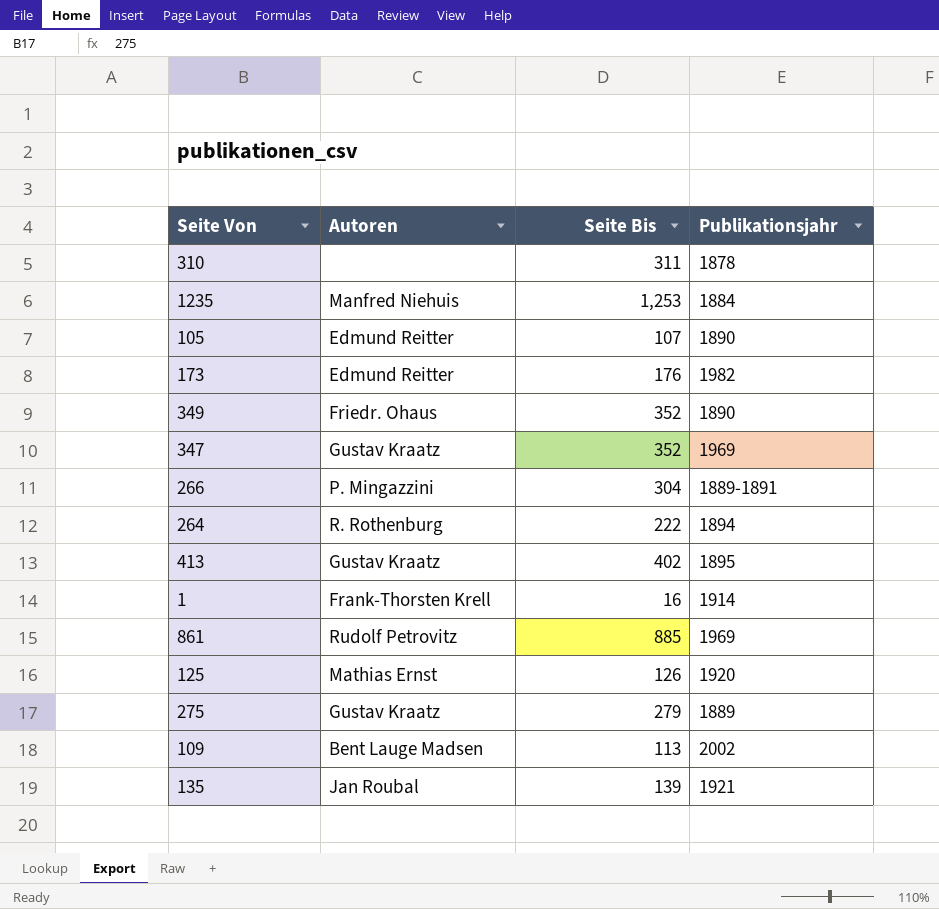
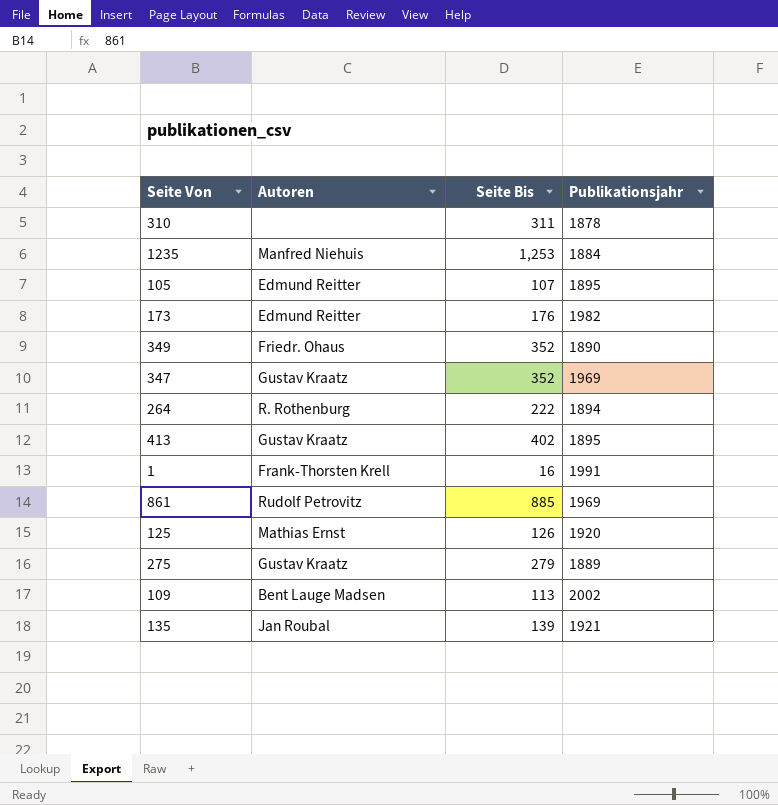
row 266: P. Mingazzini | 304 | 1889-1891 -> none
105 | Publikationsjahr: 1890 -> 1895
1 | Publikationsjahr: 1914 -> 1991

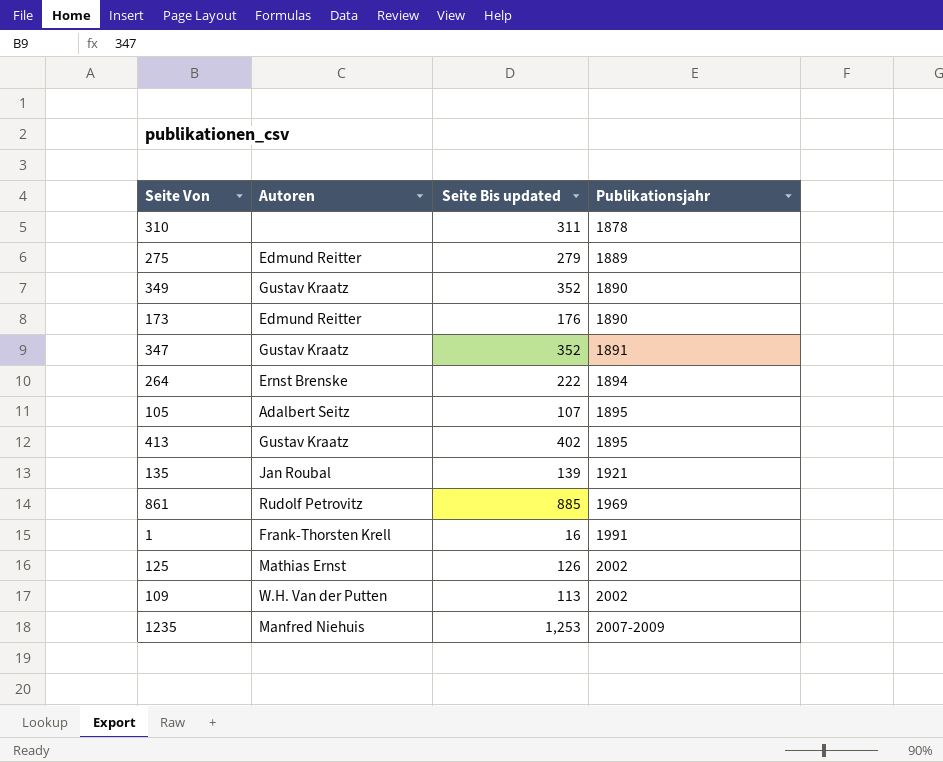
row order: none -> Publikationsjahr ascending
column name: Seite Bis -> Seite Bis updated
275 | Autoren: Gustav Kraatz -> Edmund Reitter
349 | Autoren: Friedr. Ohaus -> Gustav Kraatz
173 | Publikationsjahr: 1982 -> 1890
347 | Publikationsjahr: 1969 -> 1891
264 | Autoren: R. Rothenburg -> Ernst Brenske
105 | Autoren: Edmund Reitter -> Adalbert Seitz
125 | Publikationsjahr: 1920 -> 2002
109 | Autoren: Bent Lauge Madsen -> W.H. Van der Putten
1235 | Publikationsjahr: 1884 -> 2007-2009

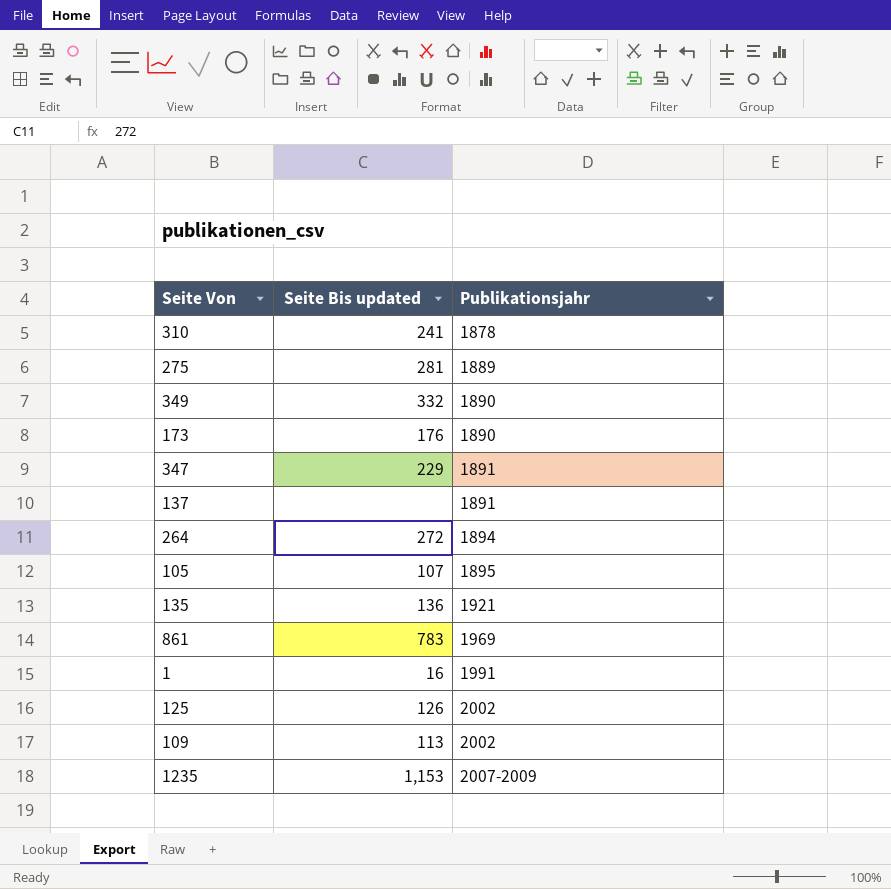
column Autoren | position: 2 -> none
row 413: Gustav Kraatz | 402 | 1895 -> none
310 | Seite Bis updated: 311 -> 241
275 | Seite Bis updated: 279 -> 281
349 | Seite Bis updated: 352 -> 332
347 | Seite Bis updated: 352 -> 229
row 137: none -> none | 1891
264 | Seite Bis updated: 222 -> 272
135 | Seite Bis updated: 139 -> 136
861 | Seite Bis updated: 885 -> 783
1235 | Seite Bis updated: 1,253 -> 1,153

